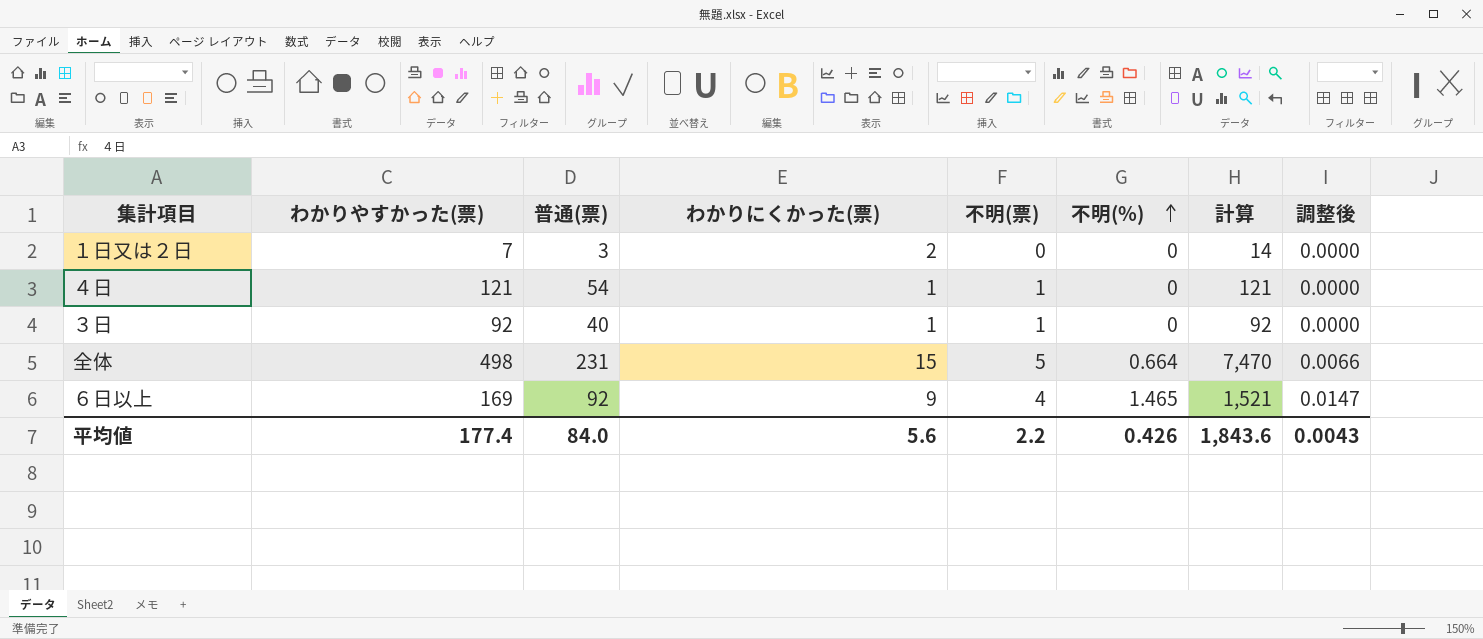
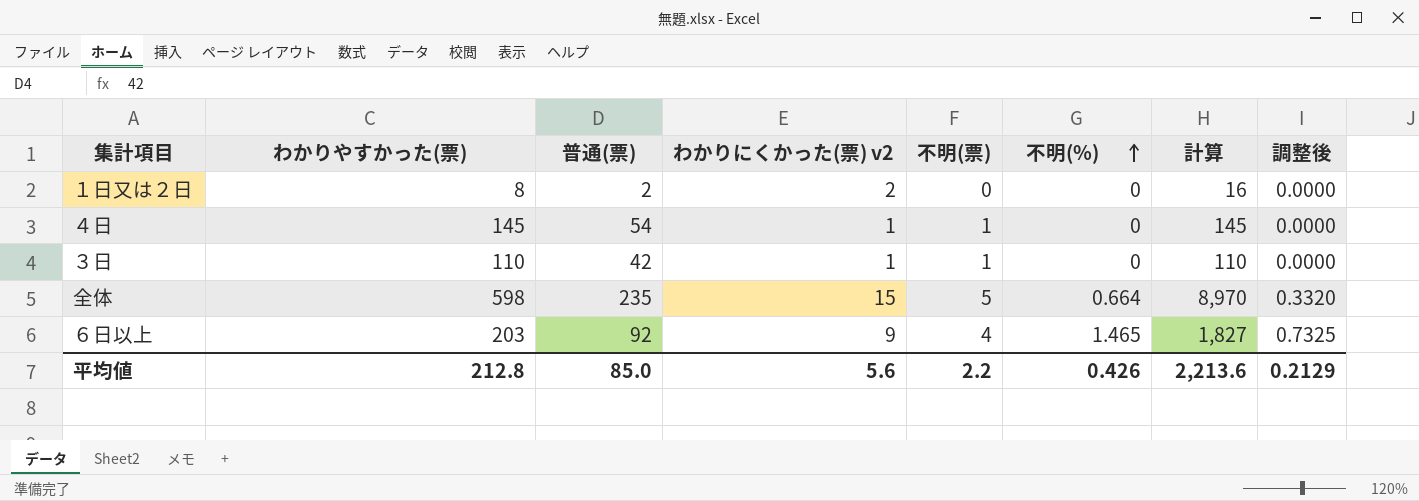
column name: わかりにくかった(票) -> わかりにくかった(票) v2
column 調整後 | formula: [不明(%)] * 0.01 -> [不明(%)] * 0.5
１日又は２日 | わかりやすかった(票): 7 -> 8
１日又は２日 | 普通(票): 3 -> 2
１日又は２日 | 計算: 14 -> 16
４日 | わかりやすかった(票): 121 -> 145
４日 | 計算: 121 -> 145
３日 | わかりやすかった(票): 92 -> 110
３日 | 普通(票): 40 -> 42
３日 | 計算: 92 -> 110
全体 | わかりやすかった(票): 498 -> 598
全体 | 普通(票): 231 -> 235
全体 | 計算: 7,470 -> 8,970
６日以上 | わかりやすかった(票): 169 -> 203
６日以上 | 計算: 1,521 -> 1,827
平均値 | わかりやすかった(票): 177.4 -> 212.8
平均値 | 普通(票): 84.0 -> 85.0
平均値 | 計算: 1,843.6 -> 2,213.6
平均値 | 調整後: 0.0043 -> 0.2129

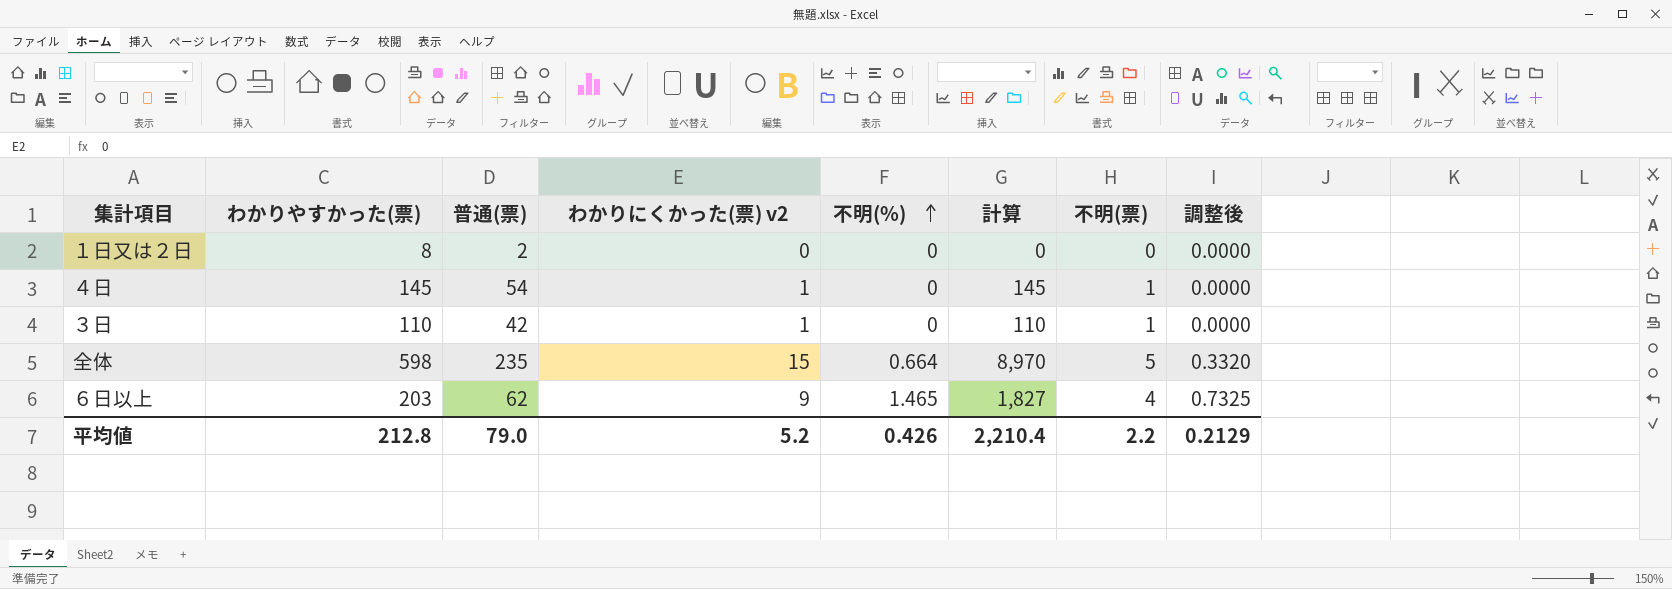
column 不明(票) | position: 5 -> 7
１日又は２日 | わかりにくかった(票) v2: 2 -> 0
１日又は２日 | 計算: 16 -> 0
６日以上 | 普通(票): 92 -> 62
平均値 | 普通(票): 85.0 -> 79.0
平均値 | わかりにくかった(票) v2: 5.6 -> 5.2
平均値 | 計算: 2,213.6 -> 2,210.4

